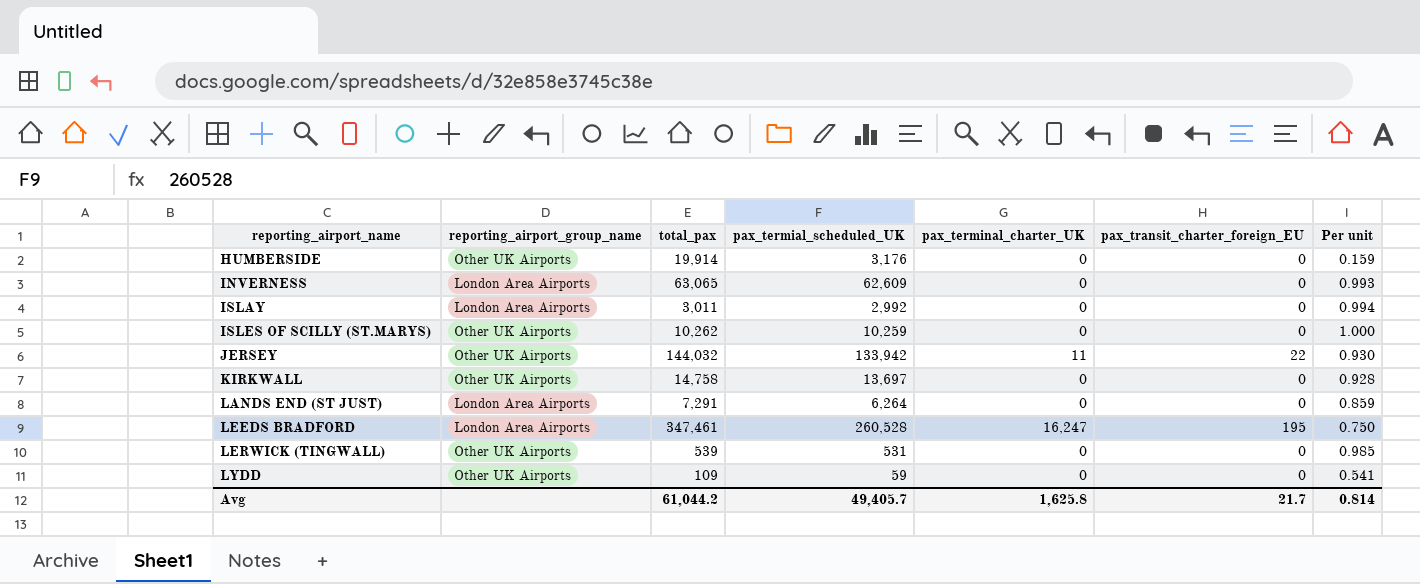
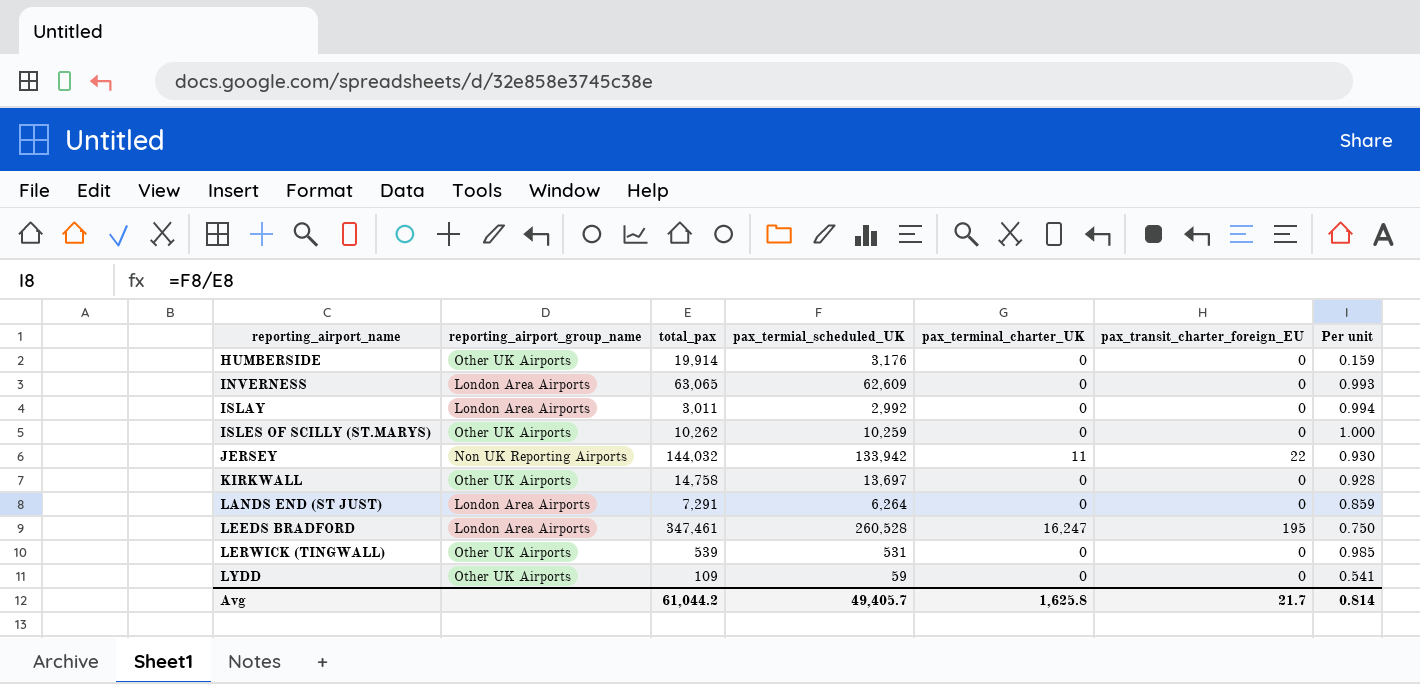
JERSEY | reporting_airport_group_name: Other UK Airports -> Non UK Reporting Airports

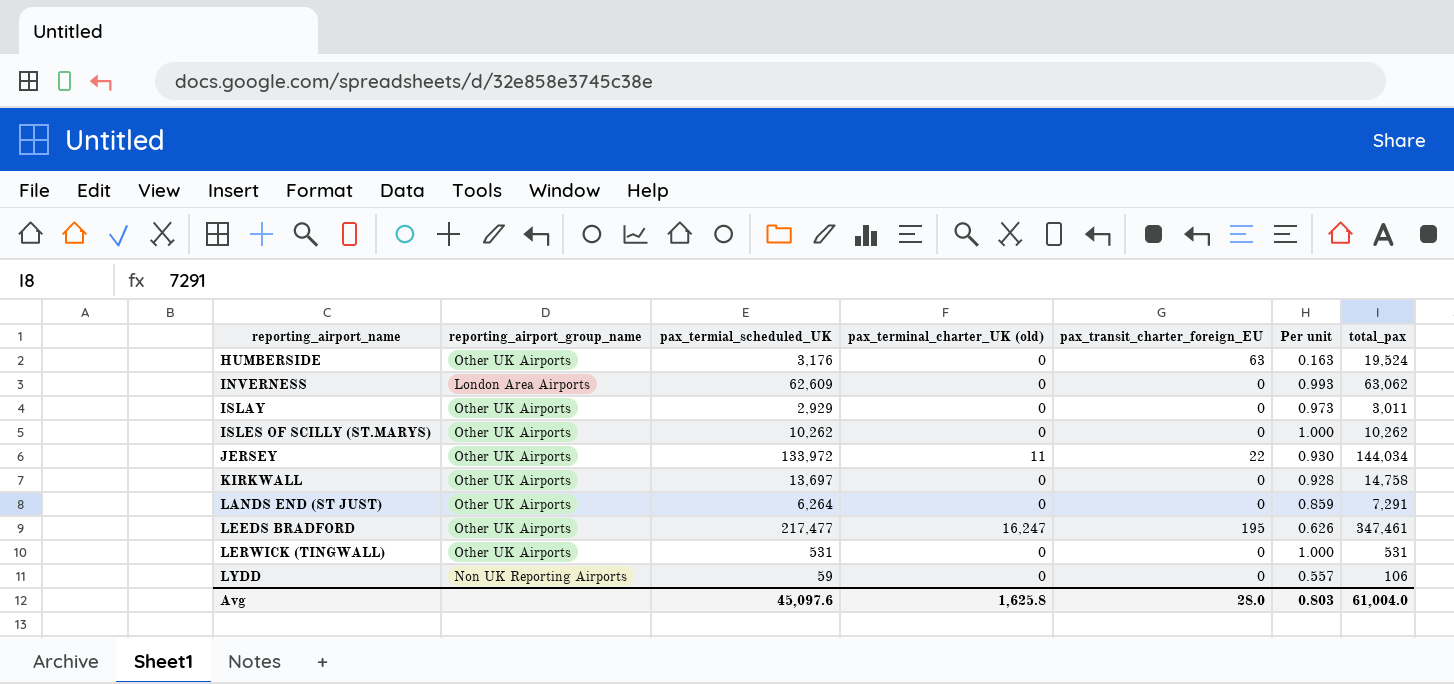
column name: pax_terminal_charter_UK -> pax_terminal_charter_UK (old)
column total_pax | position: 3 -> 7
HUMBERSIDE | pax_transit_charter_foreign_EU: 0 -> 63
HUMBERSIDE | Per unit: 0.159 -> 0.163
HUMBERSIDE | total_pax: 19,914 -> 19,524
INVERNESS | total_pax: 63,065 -> 63,062
ISLAY | reporting_airport_group_name: London Area Airports -> Other UK Airports
ISLAY | pax_termial_scheduled_UK: 2,992 -> 2,929
ISLAY | Per unit: 0.994 -> 0.973
ISLES OF SCILLY (ST.MARYS) | pax_termial_scheduled_UK: 10,259 -> 10,262
JERSEY | reporting_airport_group_name: Non UK Reporting Airports -> Other UK Airports
JERSEY | pax_termial_scheduled_UK: 133,942 -> 133,972
JERSEY | total_pax: 144,032 -> 144,034
LANDS END (ST JUST) | reporting_airport_group_name: London Area Airports -> Other UK Airports
LEEDS BRADFORD | reporting_airport_group_name: London Area Airports -> Other UK Airports
LEEDS BRADFORD | pax_termial_scheduled_UK: 260,528 -> 217,477
LEEDS BRADFORD | Per unit: 0.750 -> 0.626
LERWICK (TINGWALL) | Per unit: 0.985 -> 1.000
LERWICK (TINGWALL) | total_pax: 539 -> 531
LYDD | reporting_airport_group_name: Other UK Airports -> Non UK Reporting Airports
LYDD | Per unit: 0.541 -> 0.557
LYDD | total_pax: 109 -> 106
Avg | pax_termial_scheduled_UK: 49,405.7 -> 45,097.6
Avg | pax_transit_charter_foreign_EU: 21.7 -> 28.0
Avg | Per unit: 0.814 -> 0.803
Avg | total_pax: 61,044.2 -> 61,004.0

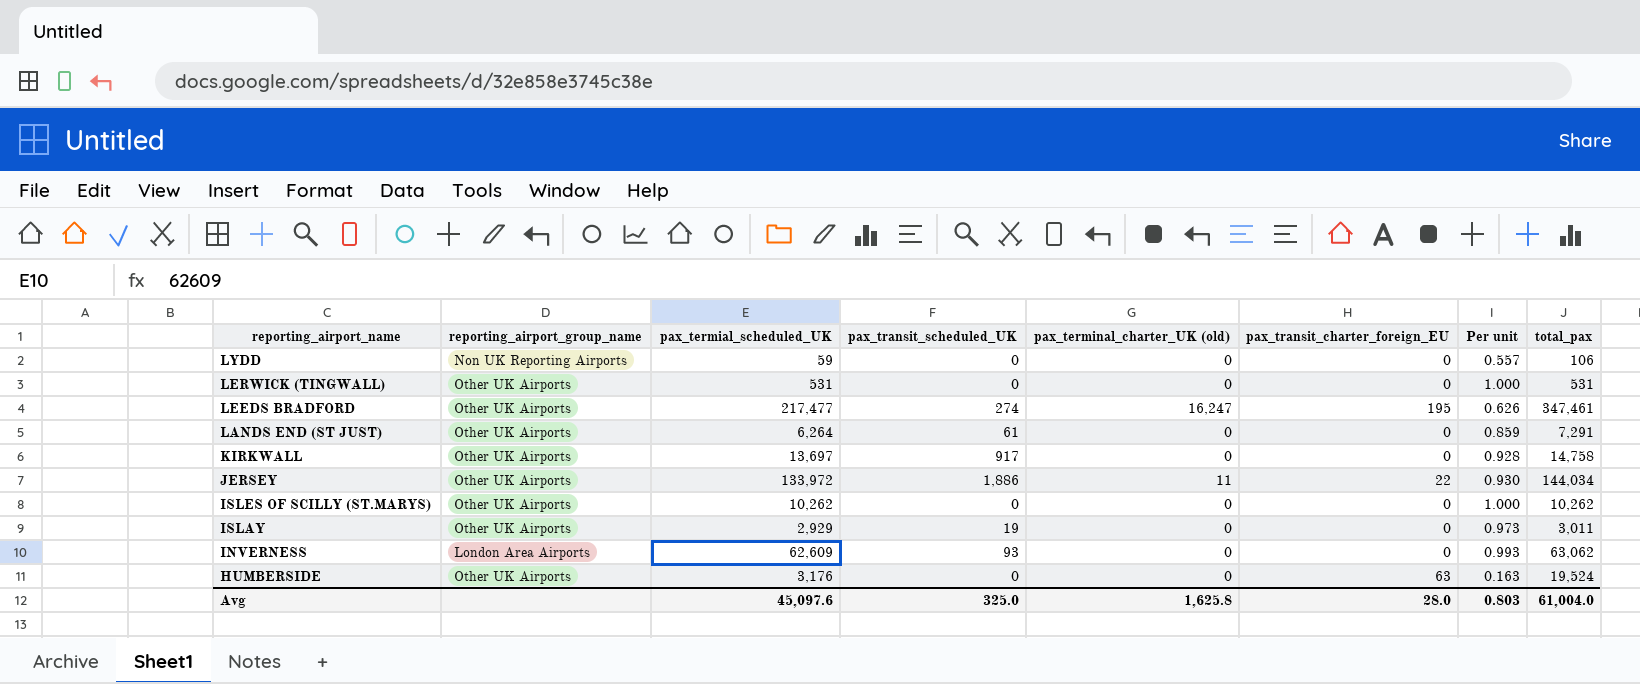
row order: reporting_airport_name ascending -> reporting_airport_name descending
column pax_transit_scheduled_UK | position: none -> 4

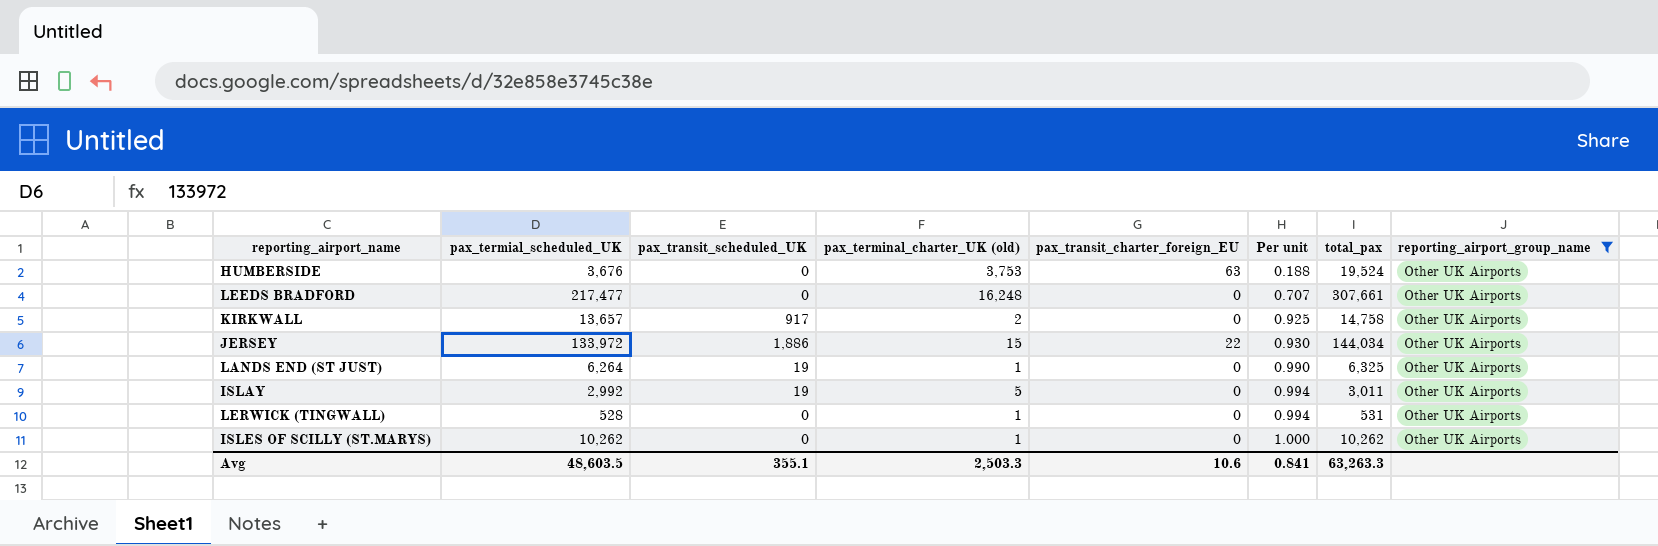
filter: none -> reporting_airport_group_name = Other UK Airports
row order: reporting_airport_name descending -> Per unit ascending
column reporting_airport_group_name | position: 2 -> 8
HUMBERSIDE | pax_termial_scheduled_UK: 3,176 -> 3,676
HUMBERSIDE | pax_terminal_charter_UK (old): 0 -> 3,753
HUMBERSIDE | Per unit: 0.163 -> 0.188
LEEDS BRADFORD | pax_transit_scheduled_UK: 274 -> 0
LEEDS BRADFORD | pax_terminal_charter_UK (old): 16,247 -> 16,248
LEEDS BRADFORD | pax_transit_charter_foreign_EU: 195 -> 0
LEEDS BRADFORD | Per unit: 0.626 -> 0.707
LEEDS BRADFORD | total_pax: 347,461 -> 307,661
KIRKWALL | pax_termial_scheduled_UK: 13,697 -> 13,657
KIRKWALL | pax_terminal_charter_UK (old): 0 -> 2
KIRKWALL | Per unit: 0.928 -> 0.925
JERSEY | pax_terminal_charter_UK (old): 11 -> 15
LANDS END (ST JUST) | pax_transit_scheduled_UK: 61 -> 19
LANDS END (ST JUST) | pax_terminal_charter_UK (old): 0 -> 1
LANDS END (ST JUST) | Per unit: 0.859 -> 0.990
LANDS END (ST JUST) | total_pax: 7,291 -> 6,325
ISLAY | pax_termial_scheduled_UK: 2,929 -> 2,992
ISLAY | pax_terminal_charter_UK (old): 0 -> 5
ISLAY | Per unit: 0.973 -> 0.994
LERWICK (TINGWALL) | pax_termial_scheduled_UK: 531 -> 528
LERWICK (TINGWALL) | pax_terminal_charter_UK (old): 0 -> 1
LERWICK (TINGWALL) | Per unit: 1.000 -> 0.994
ISLES OF SCILLY (ST.MARYS) | pax_terminal_charter_UK (old): 0 -> 1
Avg | pax_termial_scheduled_UK: 45,097.6 -> 48,603.5
Avg | pax_transit_scheduled_UK: 325.0 -> 355.1
Avg | pax_terminal_charter_UK (old): 1,625.8 -> 2,503.3
Avg | pax_transit_charter_foreign_EU: 28.0 -> 10.6
Avg | Per unit: 0.803 -> 0.841
Avg | total_pax: 61,004.0 -> 63,263.3

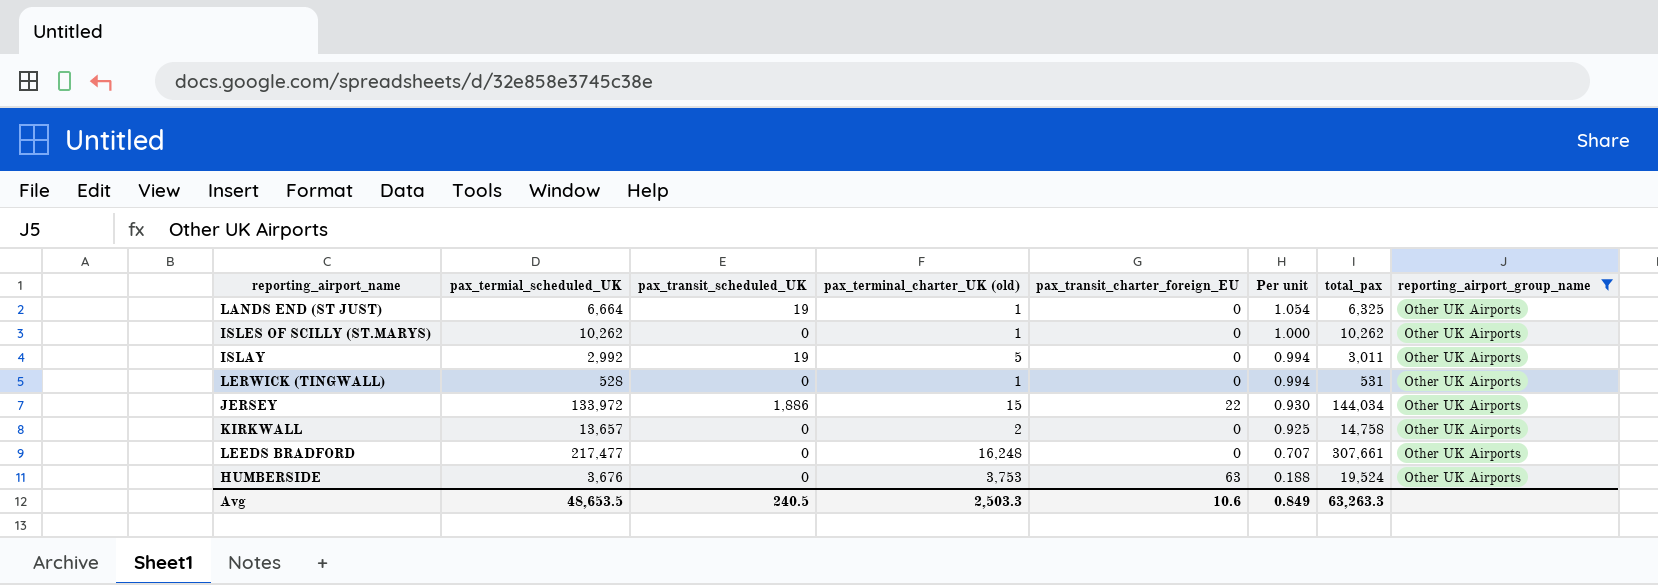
row order: Per unit ascending -> Per unit descending
LANDS END (ST JUST) | pax_termial_scheduled_UK: 6,264 -> 6,664
LANDS END (ST JUST) | Per unit: 0.990 -> 1.054
KIRKWALL | pax_transit_scheduled_UK: 917 -> 0
Avg | pax_termial_scheduled_UK: 48,603.5 -> 48,653.5
Avg | pax_transit_scheduled_UK: 355.1 -> 240.5
Avg | Per unit: 0.841 -> 0.849

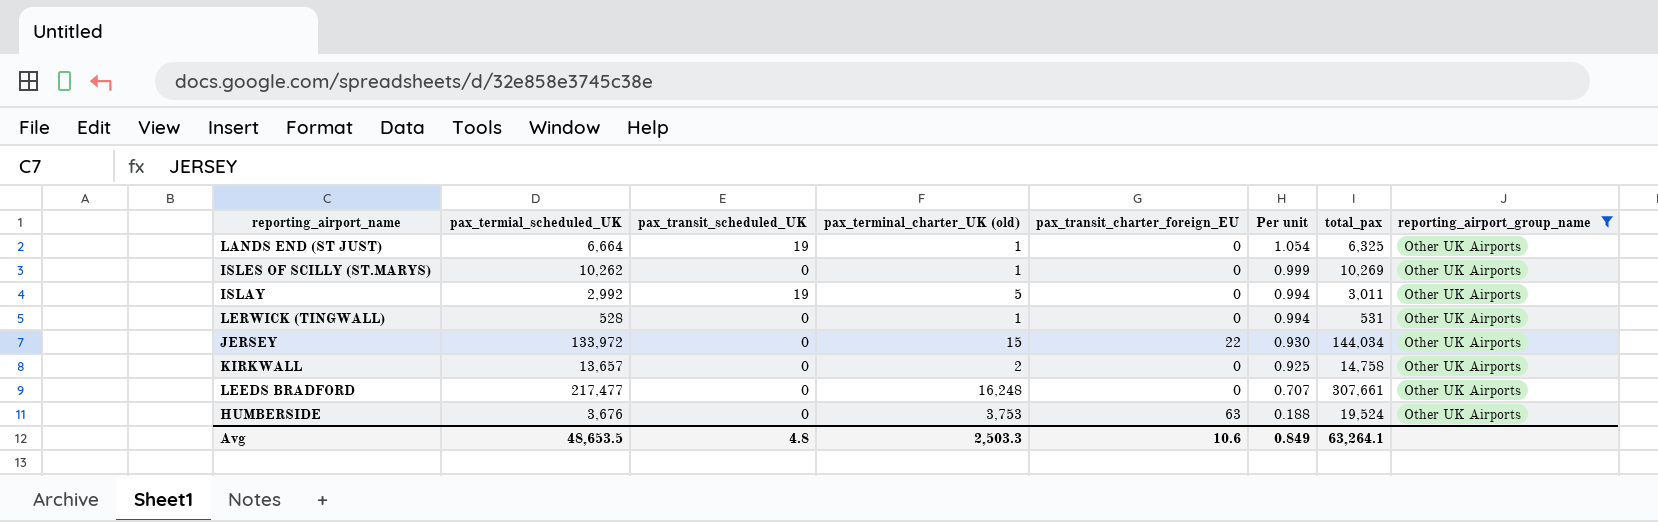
ISLES OF SCILLY (ST.MARYS) | Per unit: 1.000 -> 0.999
ISLES OF SCILLY (ST.MARYS) | total_pax: 10,262 -> 10,269
JERSEY | pax_transit_scheduled_UK: 1,886 -> 0
Avg | pax_transit_scheduled_UK: 240.5 -> 4.8
Avg | total_pax: 63,263.3 -> 63,264.1

